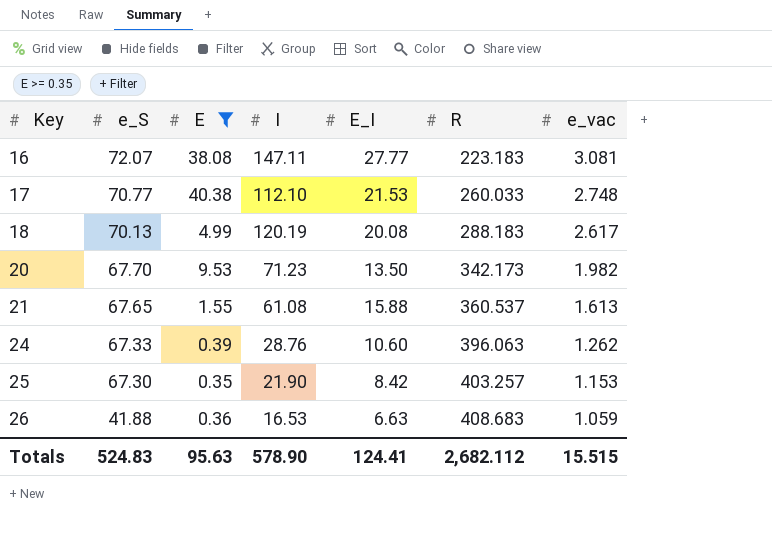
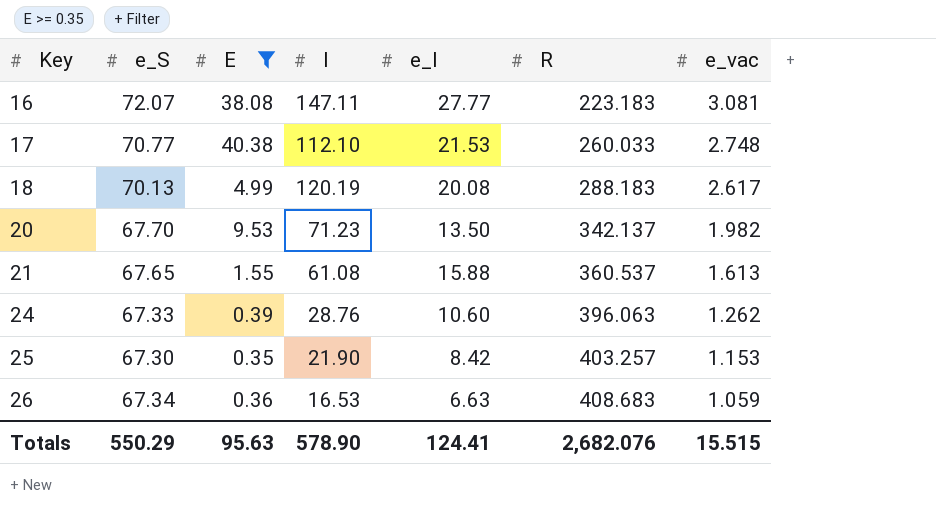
column name: E_I -> e_I
20 | R: 342.173 -> 342.137
26 | e_S: 41.88 -> 67.34
Totals | e_S: 524.83 -> 550.29
Totals | R: 2,682.112 -> 2,682.076

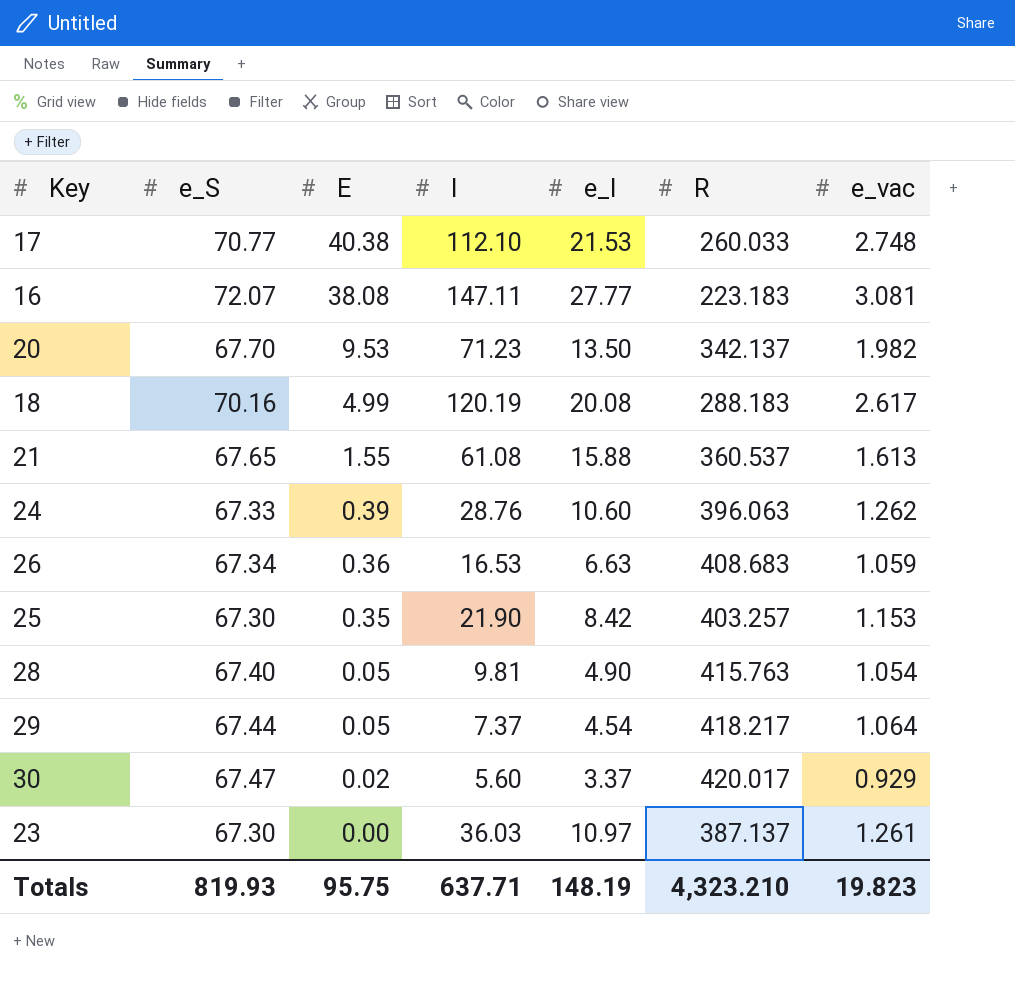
filter: E >= 0.35 -> none
row order: Key ascending -> E descending
18 | e_S: 70.13 -> 70.16
Totals | e_S: 550.29 -> 819.93
Totals | E: 95.63 -> 95.75
Totals | I: 578.90 -> 637.71
Totals | e_I: 124.41 -> 148.19
Totals | R: 2,682.076 -> 4,323.210
Totals | e_vac: 15.515 -> 19.823

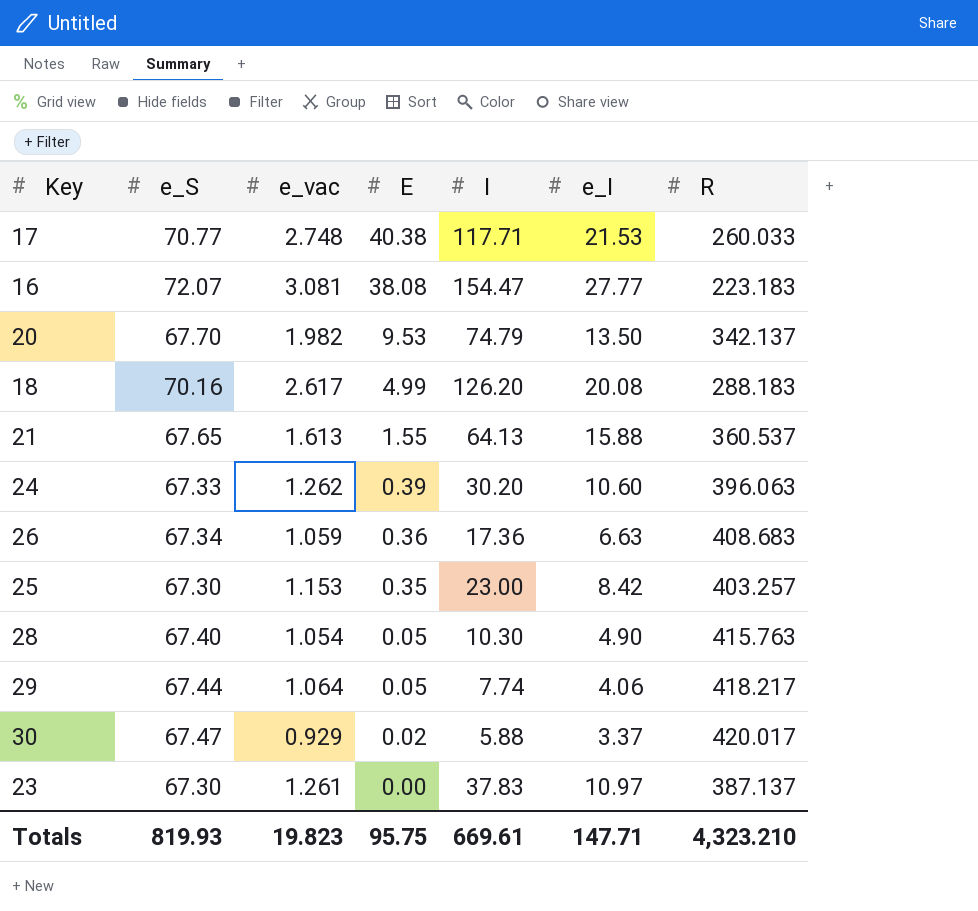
column e_vac | position: 7 -> 3
17 | I: 112.10 -> 117.71
16 | I: 147.11 -> 154.47
20 | I: 71.23 -> 74.79
18 | I: 120.19 -> 126.20
21 | I: 61.08 -> 64.13
24 | I: 28.76 -> 30.20
26 | I: 16.53 -> 17.36
25 | I: 21.90 -> 23.00
28 | I: 9.81 -> 10.30
29 | I: 7.37 -> 7.74
29 | e_I: 4.54 -> 4.06
30 | I: 5.60 -> 5.88
23 | I: 36.03 -> 37.83
Totals | I: 637.71 -> 669.61
Totals | e_I: 148.19 -> 147.71

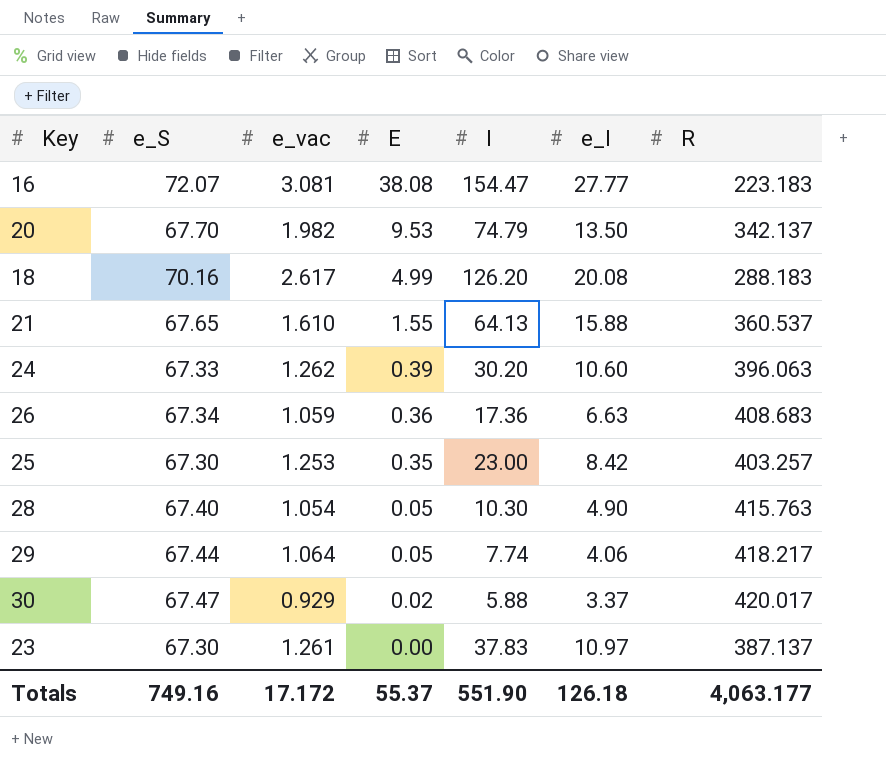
row 17: 70.77 | 2.748 | 40.38 | 117.71 | 21.53 | 260.033 -> none
21 | e_vac: 1.613 -> 1.610
25 | e_vac: 1.153 -> 1.253
Totals | e_S: 819.93 -> 749.16
Totals | e_vac: 19.823 -> 17.172
Totals | E: 95.75 -> 55.37
Totals | I: 669.61 -> 551.90
Totals | e_I: 147.71 -> 126.18
Totals | R: 4,323.210 -> 4,063.177

